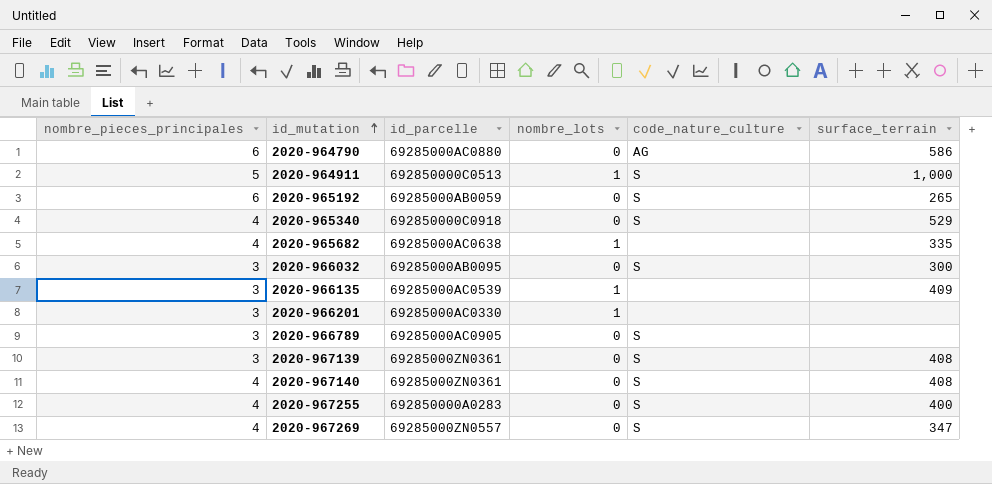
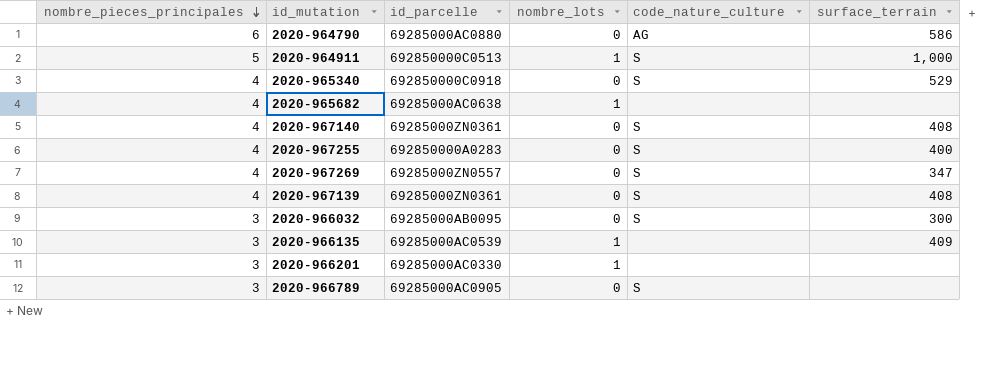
row order: id_mutation ascending -> nombre_pieces_principales descending
row 2020-965192: 6 | 69285000AB0059 | 0 | S | 265 -> none
2020-965682 | surface_terrain: 335 -> none
2020-967139 | nombre_pieces_principales: 3 -> 4

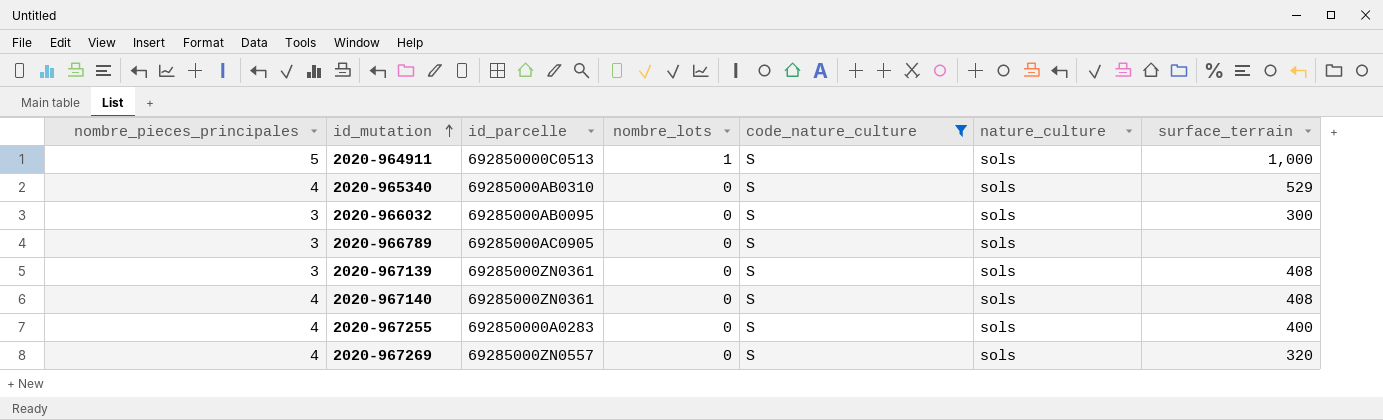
filter: none -> code_nature_culture = S
row order: nombre_pieces_principales descending -> id_mutation ascending
column nature_culture | position: none -> 6
2020-965340 | id_parcelle: 692850000C0918 -> 69285000AB0310
2020-967139 | nombre_pieces_principales: 4 -> 3
2020-967269 | surface_terrain: 347 -> 320

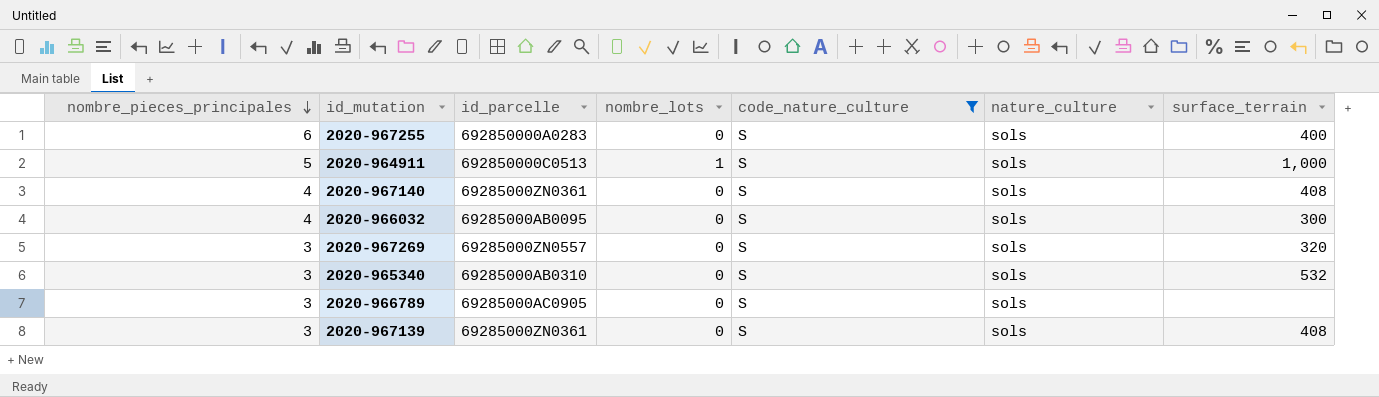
row order: id_mutation ascending -> nombre_pieces_principales descending
2020-967255 | nombre_pieces_principales: 4 -> 6
2020-966032 | nombre_pieces_principales: 3 -> 4
2020-967269 | nombre_pieces_principales: 4 -> 3
2020-965340 | nombre_pieces_principales: 4 -> 3
2020-965340 | surface_terrain: 529 -> 532

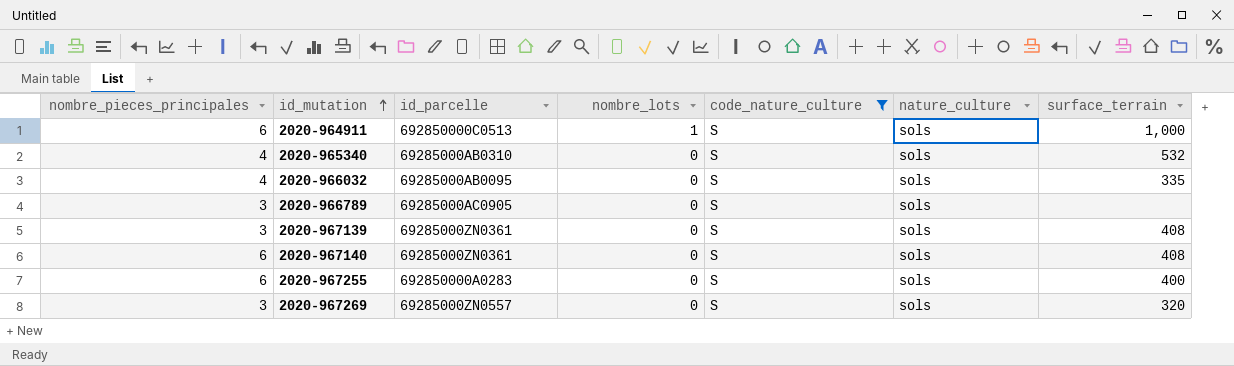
row order: nombre_pieces_principales descending -> id_mutation ascending
2020-964911 | nombre_pieces_principales: 5 -> 6
2020-965340 | nombre_pieces_principales: 3 -> 4
2020-966032 | surface_terrain: 300 -> 335
2020-967140 | nombre_pieces_principales: 4 -> 6

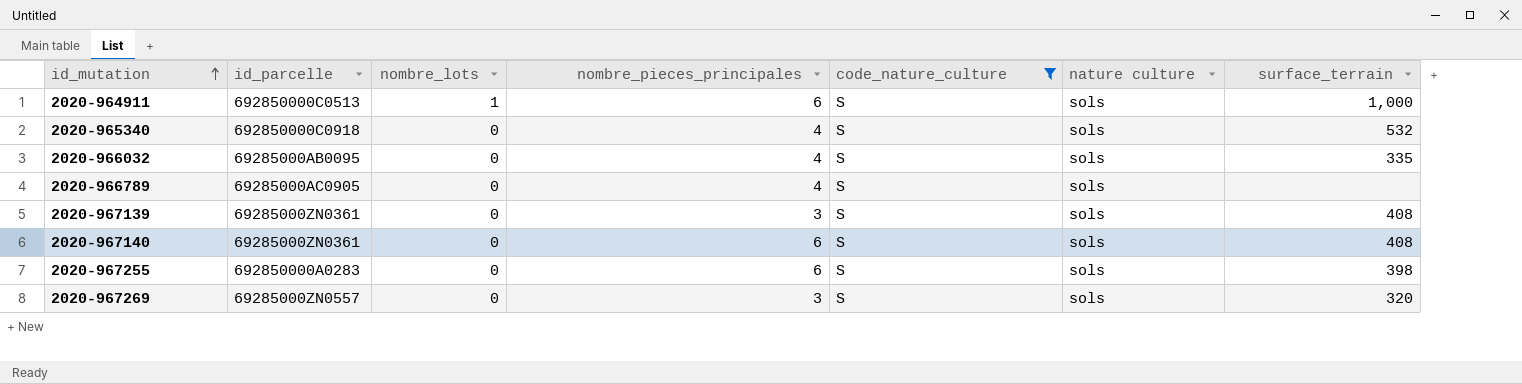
column nombre_pieces_principales | position: 1 -> 4
column name: nature_culture -> nature culture
2020-965340 | id_parcelle: 69285000AB0310 -> 692850000C0918
2020-966789 | nombre_pieces_principales: 3 -> 4
2020-967255 | surface_terrain: 400 -> 398

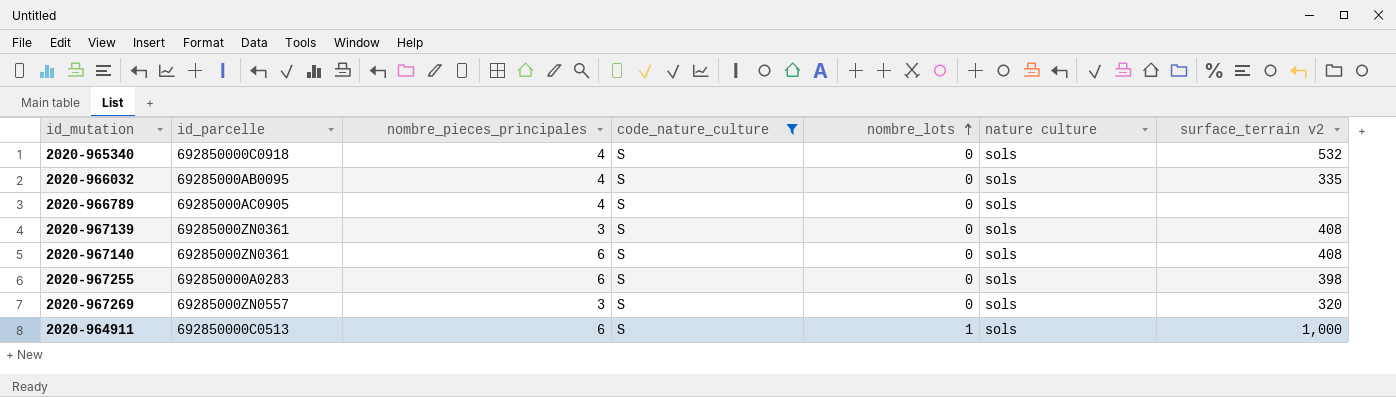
row order: id_mutation ascending -> nombre_lots ascending
column nombre_lots | position: 3 -> 5
column name: surface_terrain -> surface_terrain v2

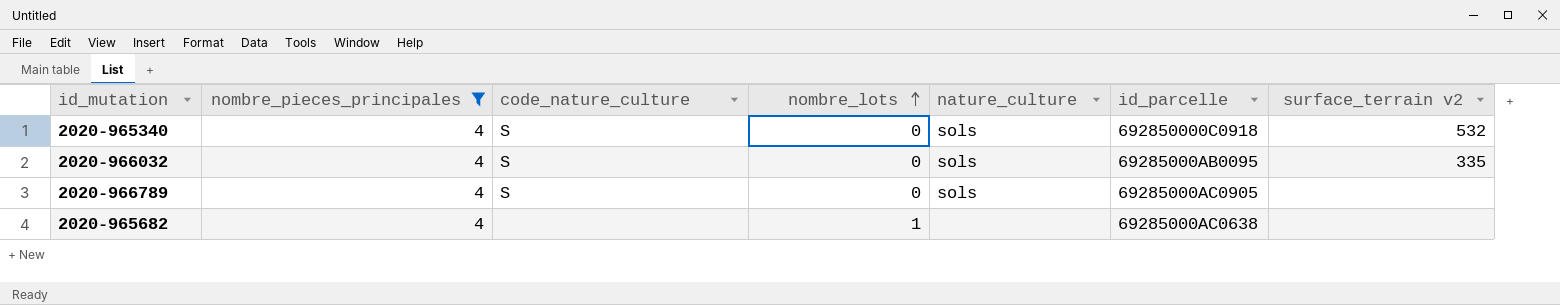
filter: code_nature_culture = S -> nombre_pieces_principales = 4
column name: nature culture -> nature_culture
column id_parcelle | position: 2 -> 6

